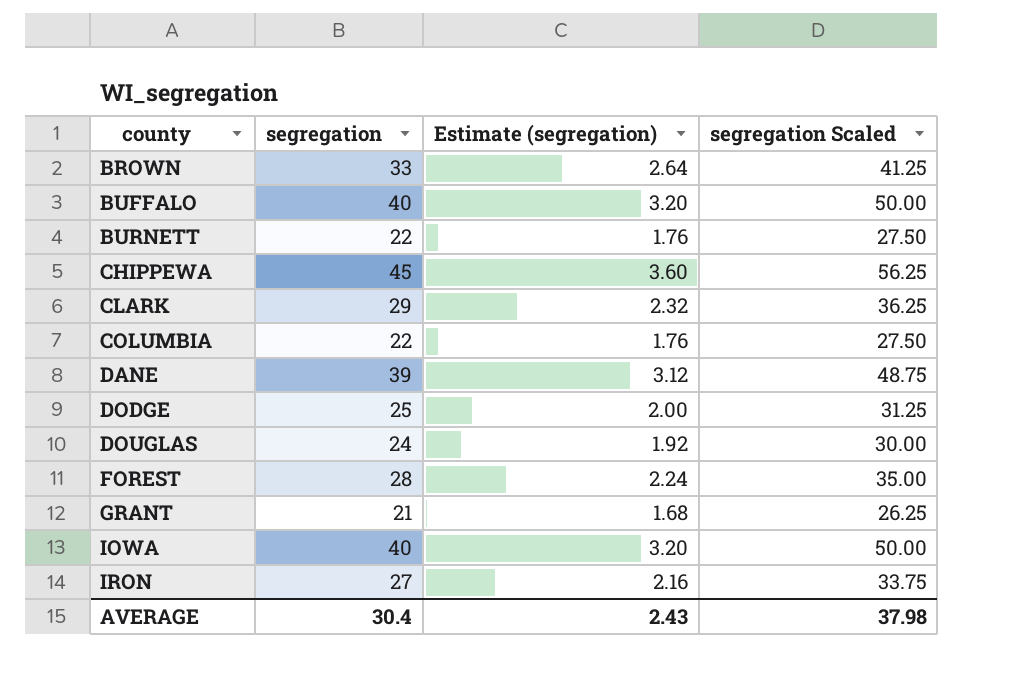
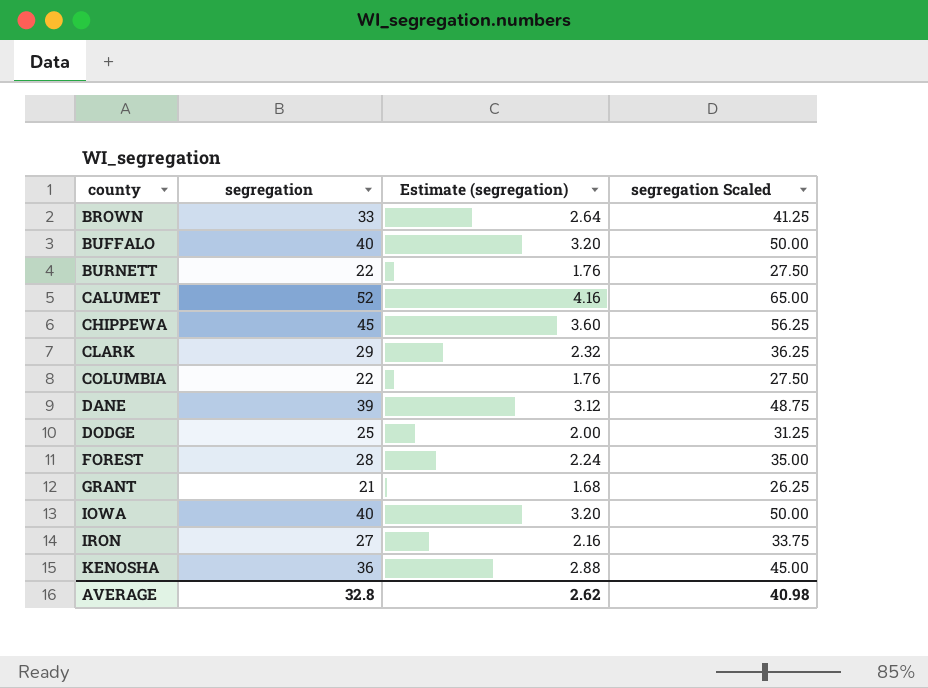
row DOUGLAS: 24 | 1.92 | 30.00 -> none
row CALUMET: none -> 52 | 4.16 | 65.00
row KENOSHA: none -> 36 | 2.88 | 45.00
AVERAGE | segregation: 30.4 -> 32.8
AVERAGE | Estimate (segregation): 2.43 -> 2.62
AVERAGE | segregation Scaled: 37.98 -> 40.98

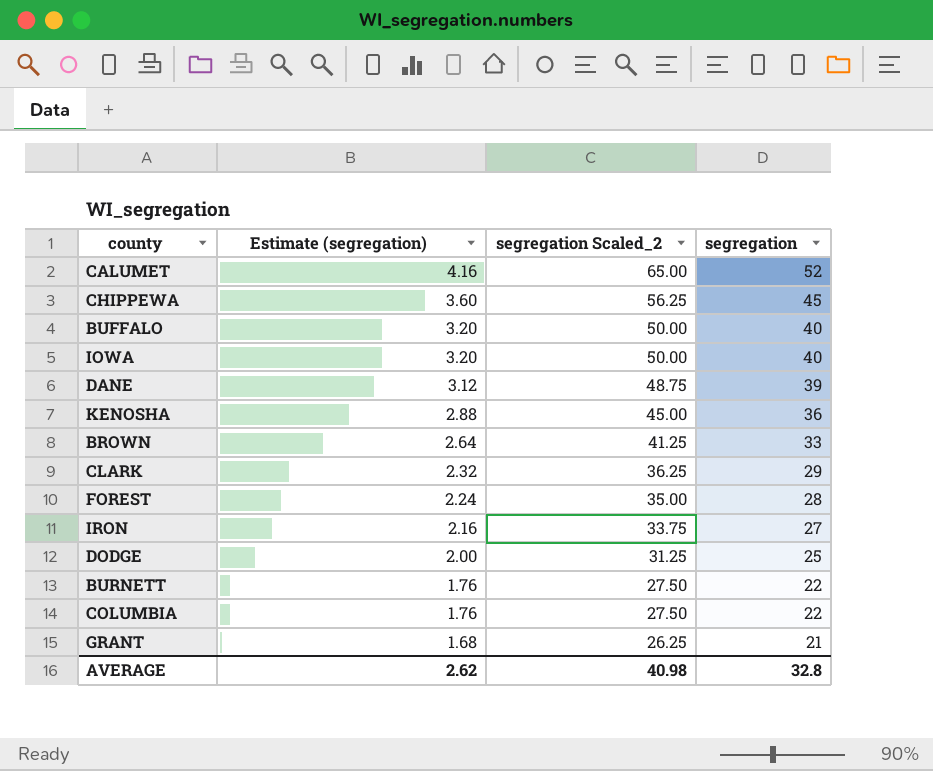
row order: county ascending -> Estimate (segregation) descending
column name: segregation Scaled -> segregation Scaled_2
column segregation | position: 2 -> 4

